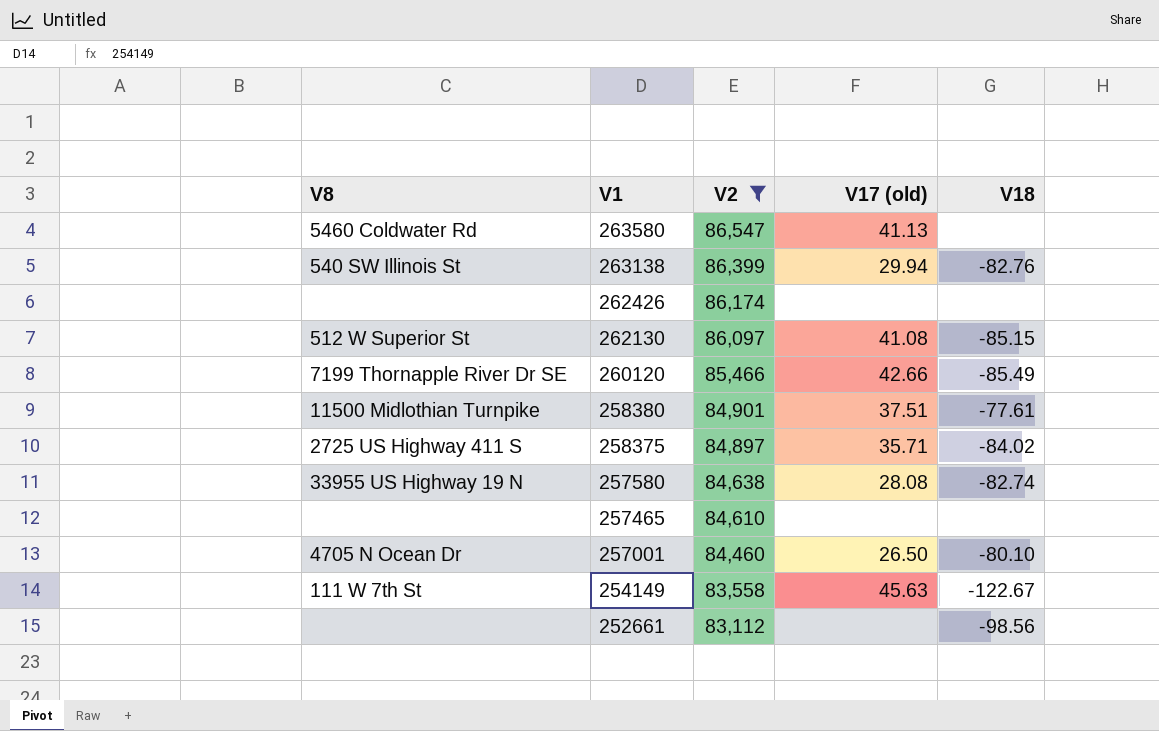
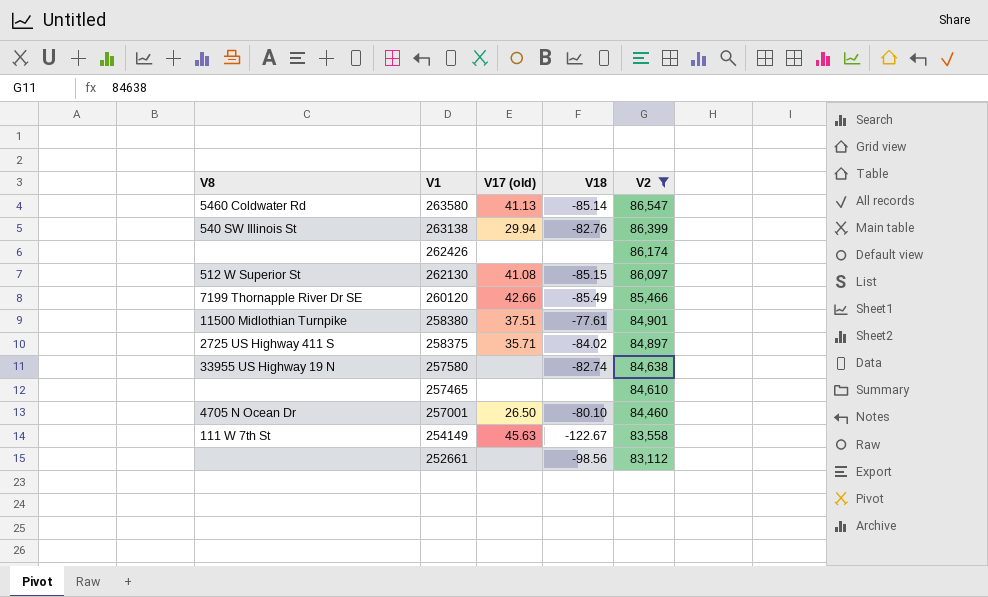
column V2 | position: 3 -> 5
263580 | V18: none -> -85.14
257580 | V17 (old): 28.08 -> none

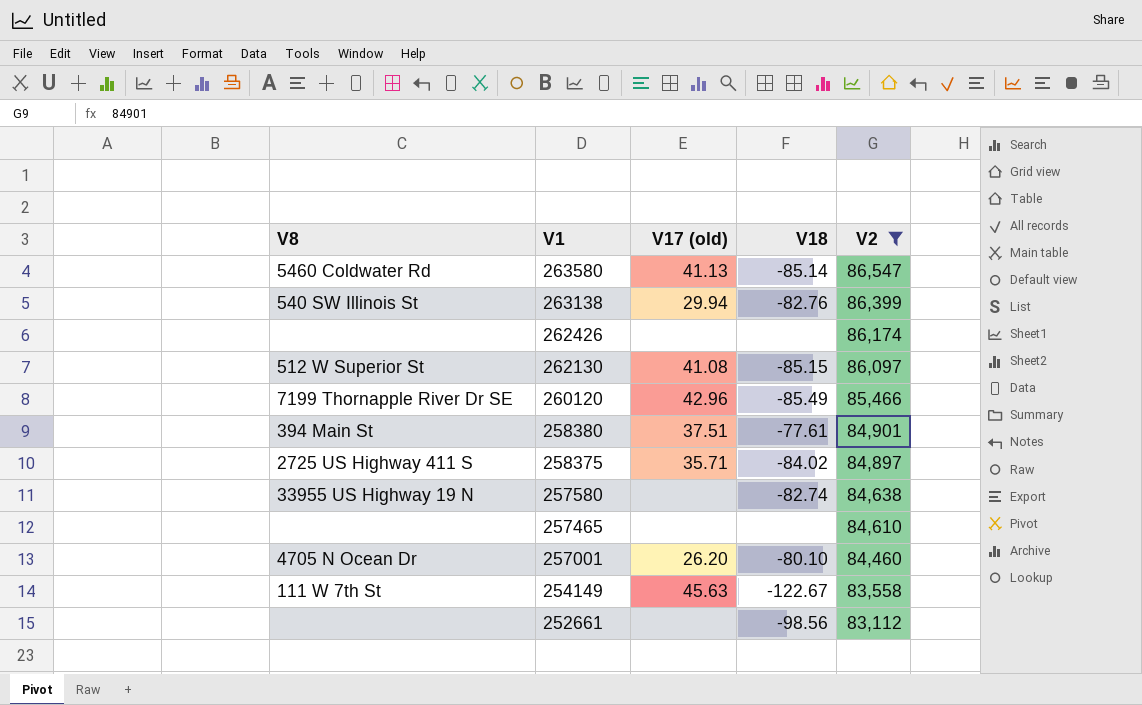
260120 | V17 (old): 42.66 -> 42.96
258380 | V8: 11500 Midlothian Turnpike -> 394 Main St
257001 | V17 (old): 26.50 -> 26.20

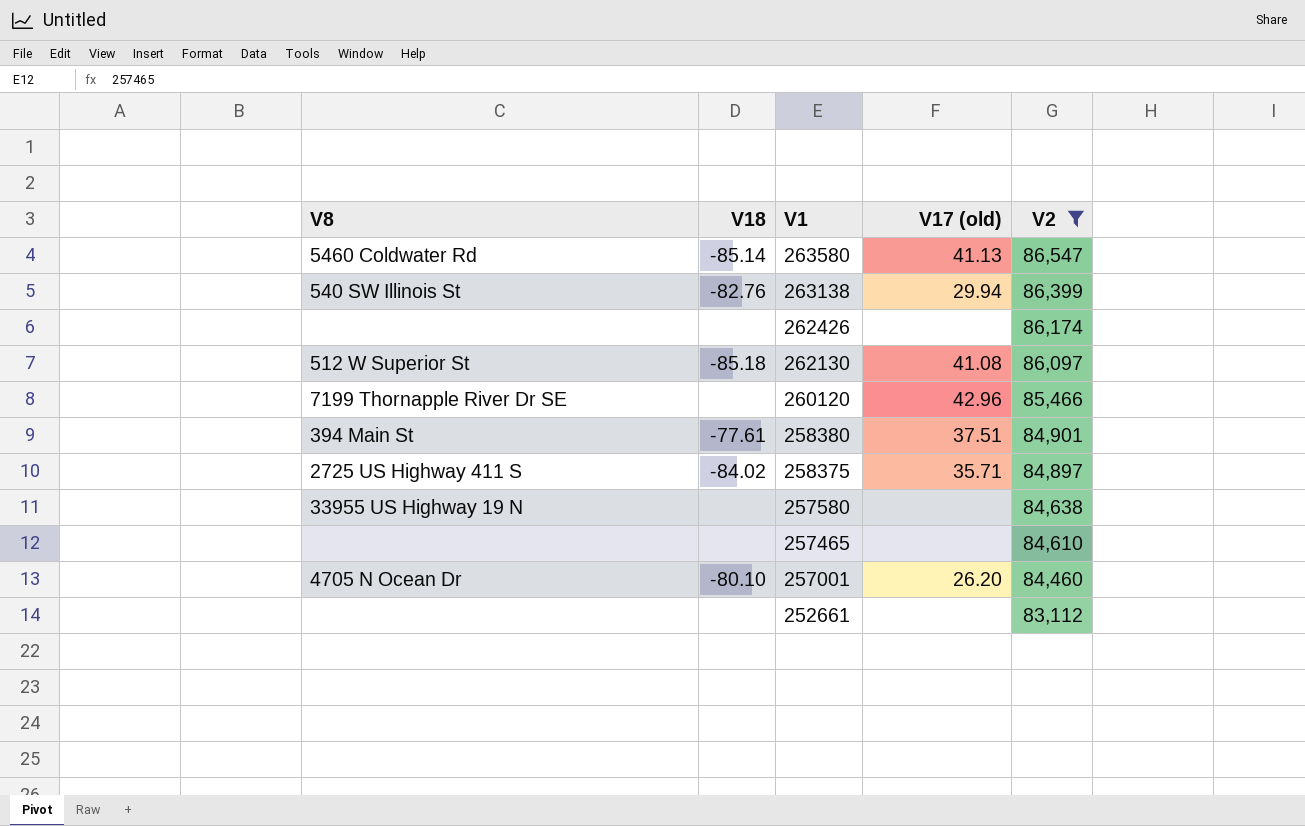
column V18 | position: 4 -> 2
row 254149: 111 W 7th St | 45.63 | -122.67 | 83,558 -> none
262130 | V18: -85.15 -> -85.18
260120 | V18: -85.49 -> none
257580 | V18: -82.74 -> none
252661 | V18: -98.56 -> none

